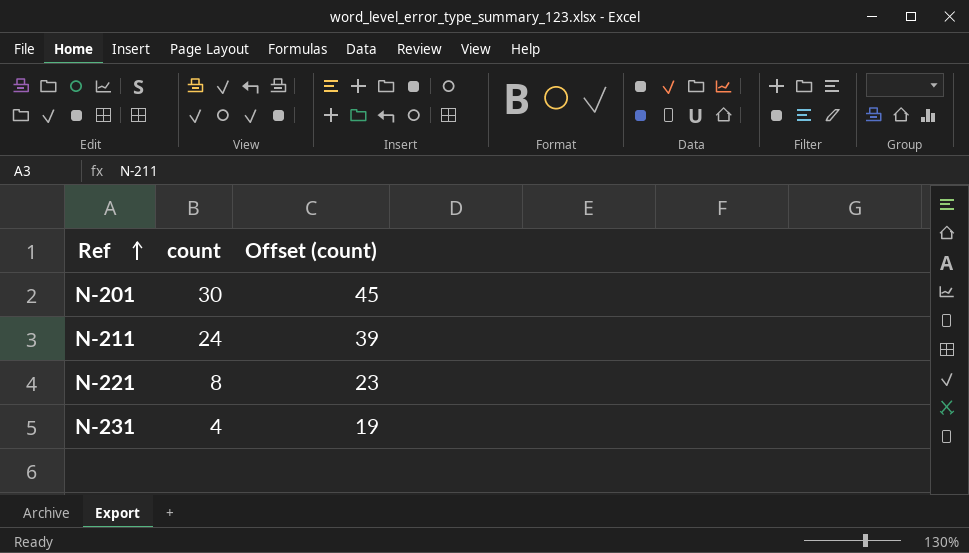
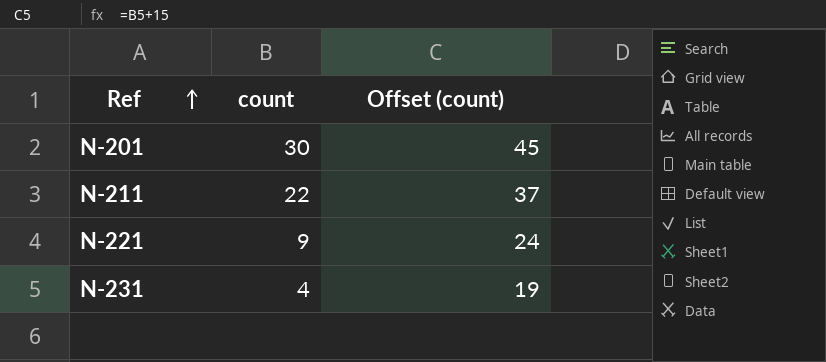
N-211 | count: 24 -> 22
N-211 | Offset (count): 39 -> 37
N-221 | count: 8 -> 9
N-221 | Offset (count): 23 -> 24

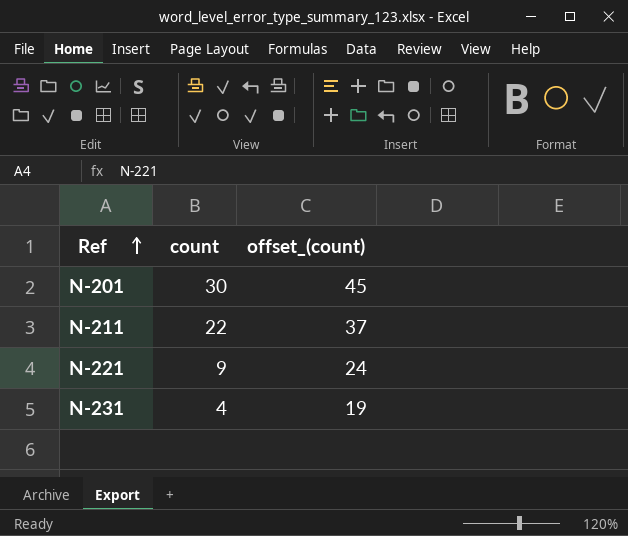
column name: Offset (count) -> offset_(count)

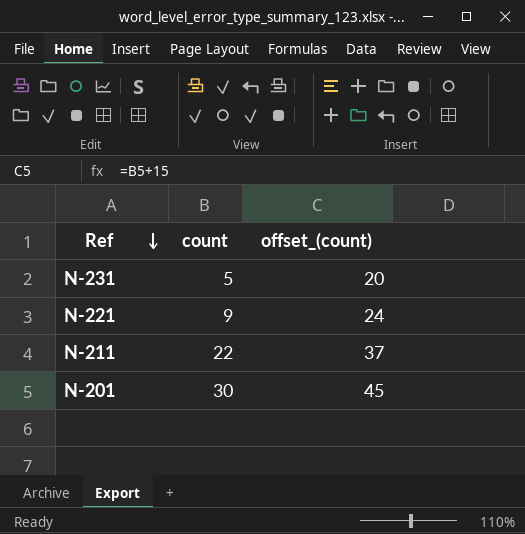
row order: Ref ascending -> Ref descending
N-231 | count: 4 -> 5
N-231 | offset_(count): 19 -> 20

